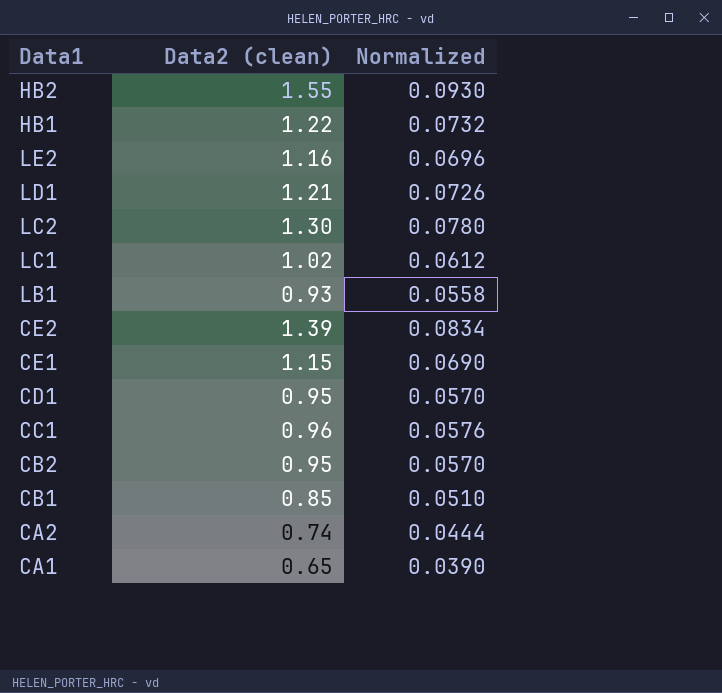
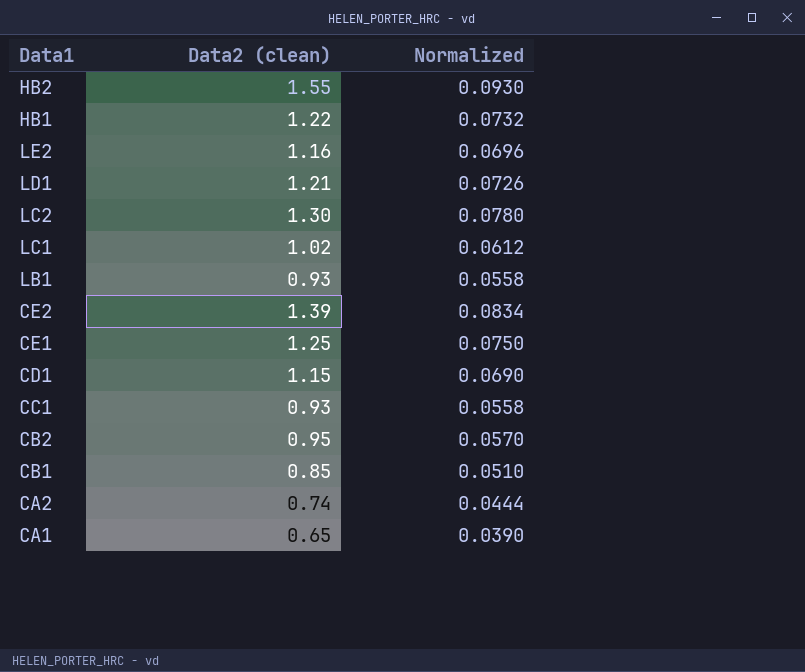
CE1 | Data2 (clean): 1.15 -> 1.25
CE1 | Normalized: 0.0690 -> 0.0750
CD1 | Data2 (clean): 0.95 -> 1.15
CD1 | Normalized: 0.0570 -> 0.0690
CC1 | Data2 (clean): 0.96 -> 0.93
CC1 | Normalized: 0.0576 -> 0.0558

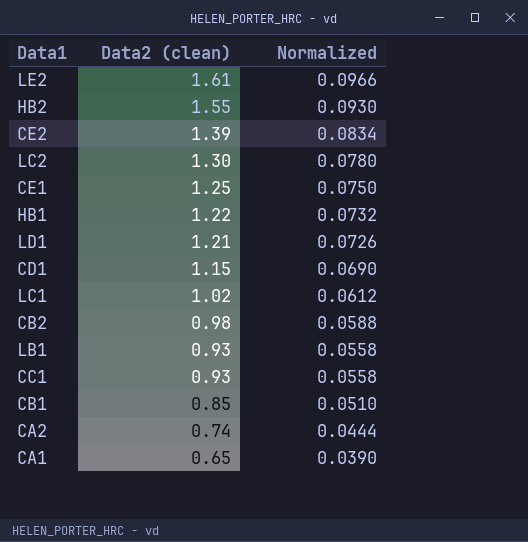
row order: none -> Data2 (clean) descending
LE2 | Data2 (clean): 1.16 -> 1.61
LE2 | Normalized: 0.0696 -> 0.0966
CB2 | Data2 (clean): 0.95 -> 0.98
CB2 | Normalized: 0.0570 -> 0.0588

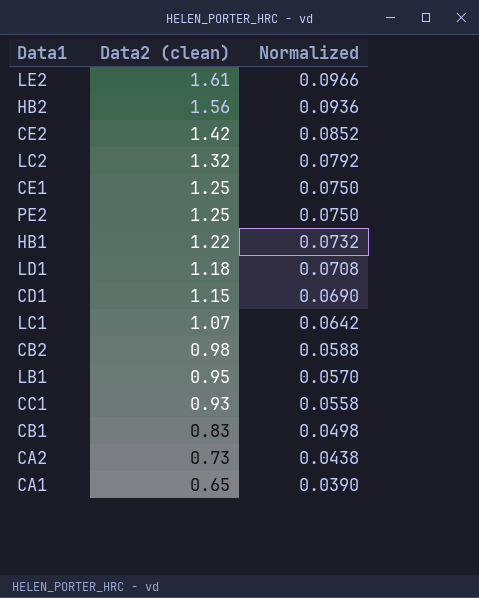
HB2 | Data2 (clean): 1.55 -> 1.56
HB2 | Normalized: 0.0930 -> 0.0936
CE2 | Data2 (clean): 1.39 -> 1.42
CE2 | Normalized: 0.0834 -> 0.0852
LC2 | Data2 (clean): 1.30 -> 1.32
LC2 | Normalized: 0.0780 -> 0.0792
row PE2: none -> 1.25 | 0.0750
LD1 | Data2 (clean): 1.21 -> 1.18
LD1 | Normalized: 0.0726 -> 0.0708
LC1 | Data2 (clean): 1.02 -> 1.07
LC1 | Normalized: 0.0612 -> 0.0642
LB1 | Data2 (clean): 0.93 -> 0.95
LB1 | Normalized: 0.0558 -> 0.0570
CB1 | Data2 (clean): 0.85 -> 0.83
CB1 | Normalized: 0.0510 -> 0.0498
CA2 | Data2 (clean): 0.74 -> 0.73
CA2 | Normalized: 0.0444 -> 0.0438

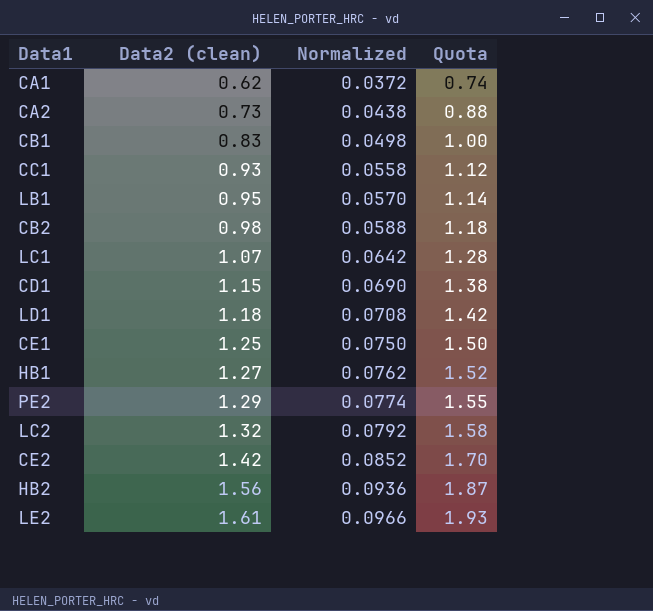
row order: Data2 (clean) descending -> Data2 (clean) ascending
column Quota | formula: none -> [Data2 (clean)] * 1.2
CA1 | Data2 (clean): 0.65 -> 0.62
CA1 | Normalized: 0.0390 -> 0.0372
HB1 | Data2 (clean): 1.22 -> 1.27
HB1 | Normalized: 0.0732 -> 0.0762
PE2 | Data2 (clean): 1.25 -> 1.29
PE2 | Normalized: 0.0750 -> 0.0774

